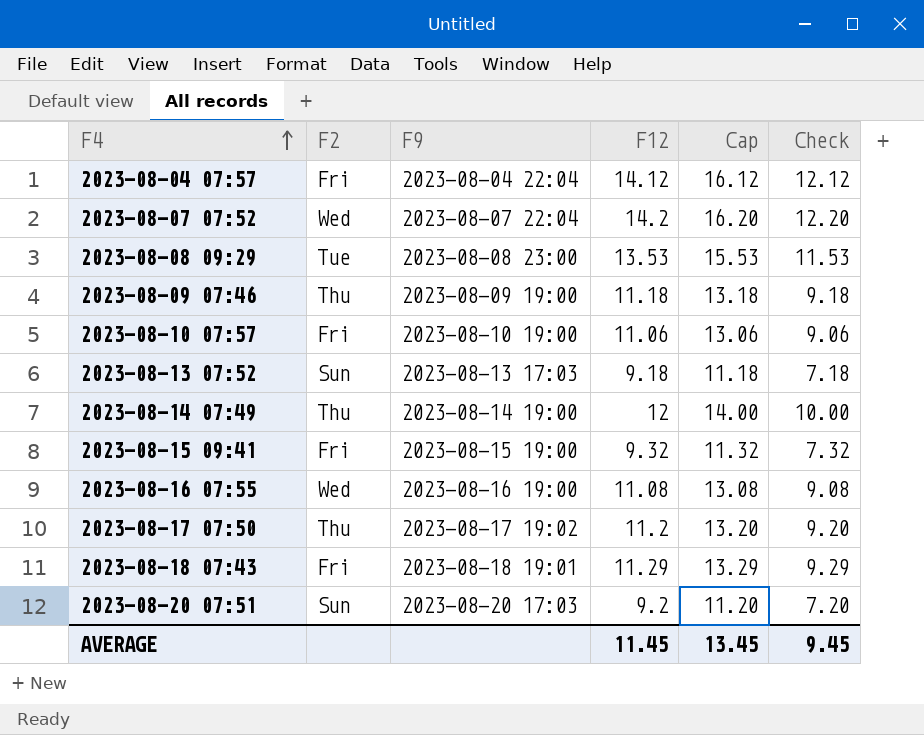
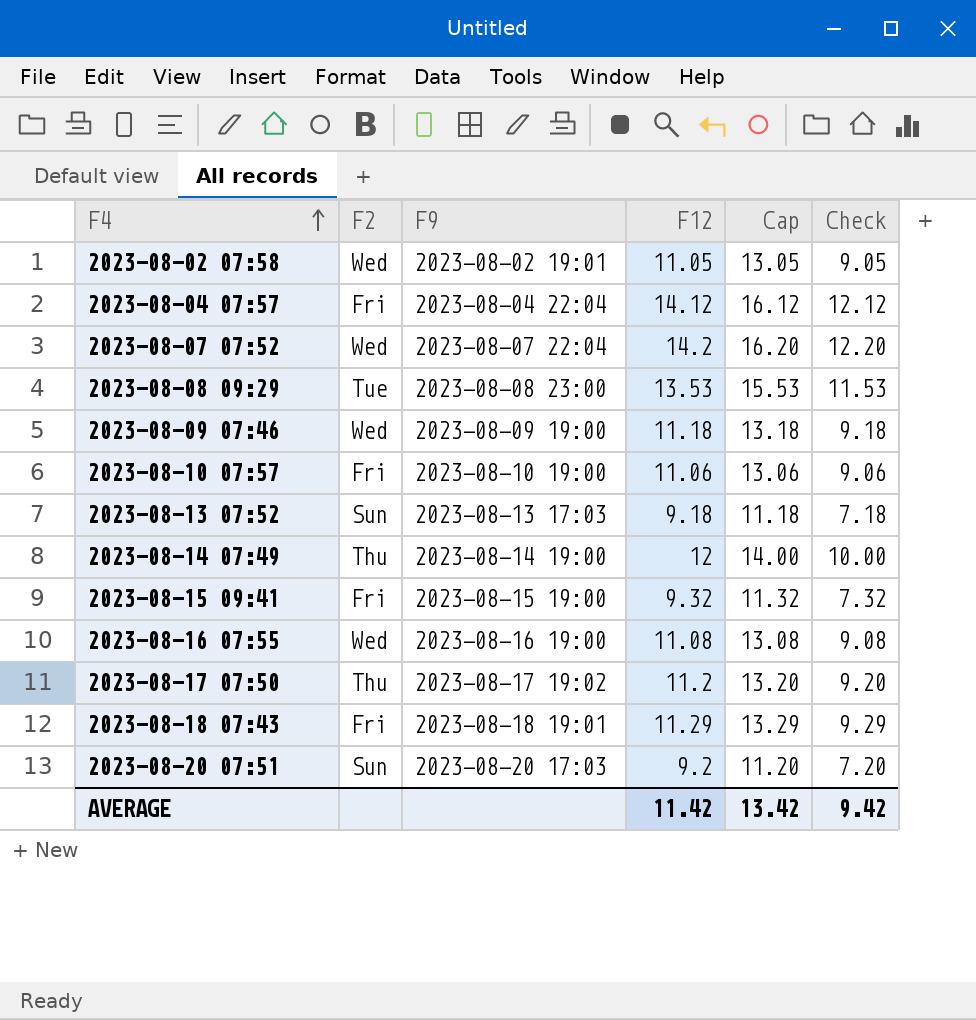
row 2023-08-02 07:58: none -> Wed | 2023-08-02 19:01 | 11.05 | 13.05 | 9.05
2023-08-09 07:46 | F2: Thu -> Wed
AVERAGE | F12: 11.45 -> 11.42
AVERAGE | Cap: 13.45 -> 13.42
AVERAGE | Check: 9.45 -> 9.42

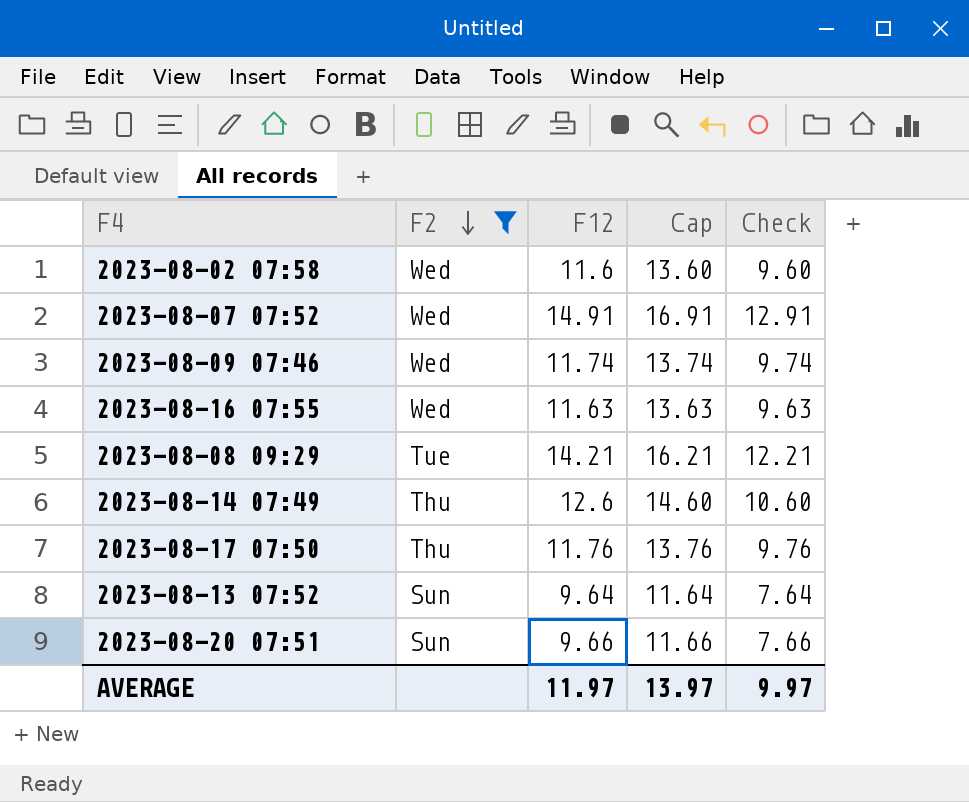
filter: none -> F2 != Fri
row order: F4 ascending -> F2 descending
column F9 | position: 3 -> none
2023-08-02 07:58 | F12: 11.05 -> 11.6
2023-08-02 07:58 | Cap: 13.05 -> 13.60
2023-08-02 07:58 | Check: 9.05 -> 9.60
2023-08-07 07:52 | F12: 14.2 -> 14.91
2023-08-07 07:52 | Cap: 16.20 -> 16.91
2023-08-07 07:52 | Check: 12.20 -> 12.91
2023-08-09 07:46 | F12: 11.18 -> 11.74
2023-08-09 07:46 | Cap: 13.18 -> 13.74
2023-08-09 07:46 | Check: 9.18 -> 9.74
2023-08-16 07:55 | F12: 11.08 -> 11.63
2023-08-16 07:55 | Cap: 13.08 -> 13.63
2023-08-16 07:55 | Check: 9.08 -> 9.63
2023-08-08 09:29 | F12: 13.53 -> 14.21
2023-08-08 09:29 | Cap: 15.53 -> 16.21
2023-08-08 09:29 | Check: 11.53 -> 12.21
2023-08-14 07:49 | F12: 12 -> 12.6
2023-08-14 07:49 | Cap: 14.00 -> 14.60
2023-08-14 07:49 | Check: 10.00 -> 10.60
2023-08-17 07:50 | F12: 11.2 -> 11.76
2023-08-17 07:50 | Cap: 13.20 -> 13.76
2023-08-17 07:50 | Check: 9.20 -> 9.76
2023-08-13 07:52 | F12: 9.18 -> 9.64
2023-08-13 07:52 | Cap: 11.18 -> 11.64
2023-08-13 07:52 | Check: 7.18 -> 7.64
2023-08-20 07:51 | F12: 9.2 -> 9.66
2023-08-20 07:51 | Cap: 11.20 -> 11.66
2023-08-20 07:51 | Check: 7.20 -> 7.66
AVERAGE | F12: 11.42 -> 11.97
AVERAGE | Cap: 13.42 -> 13.97
AVERAGE | Check: 9.42 -> 9.97

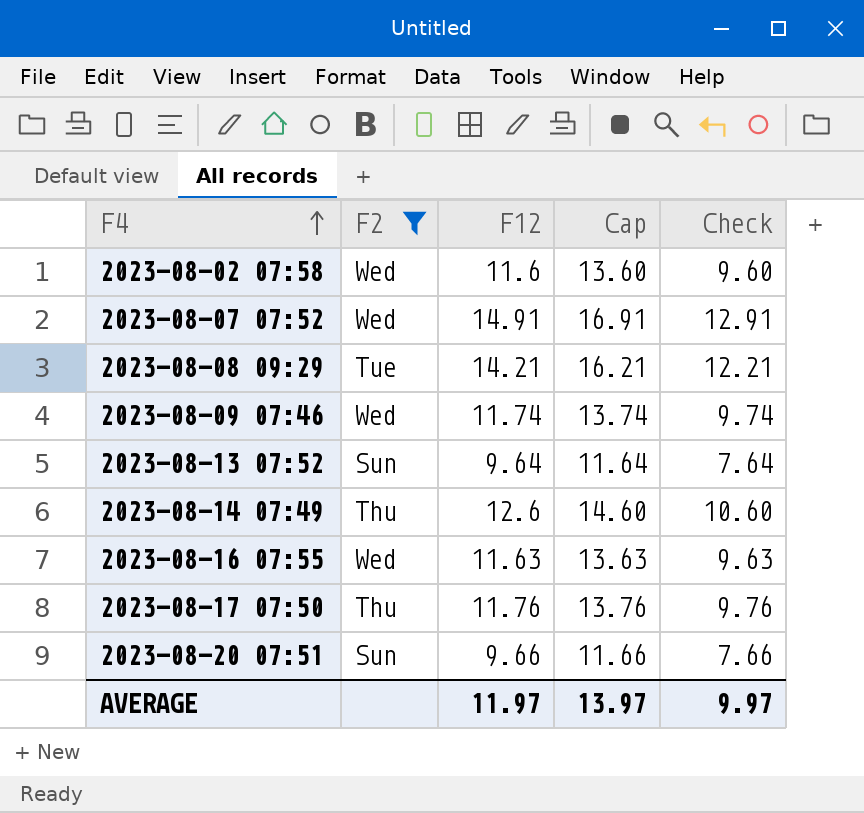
row order: F2 descending -> F4 ascending

